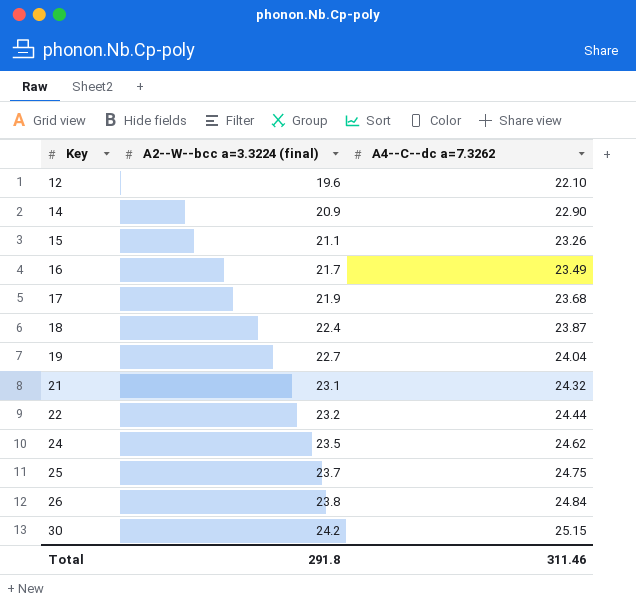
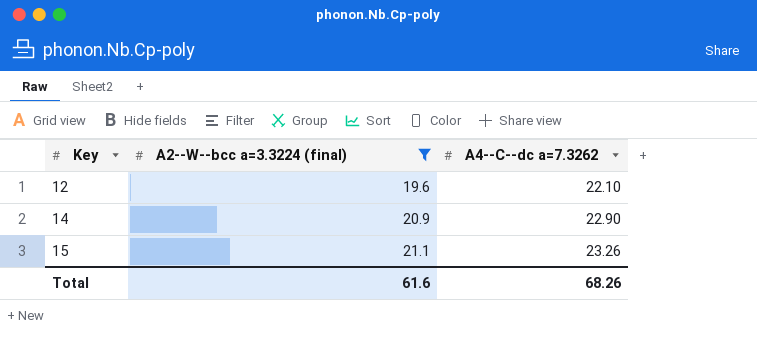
filter: none -> A2--W--bcc a=3.3224 (final) <= 21.1
Total | A2--W--bcc a=3.3224 (final): 291.8 -> 61.6
Total | A4--C--dc a=7.3262: 311.46 -> 68.26

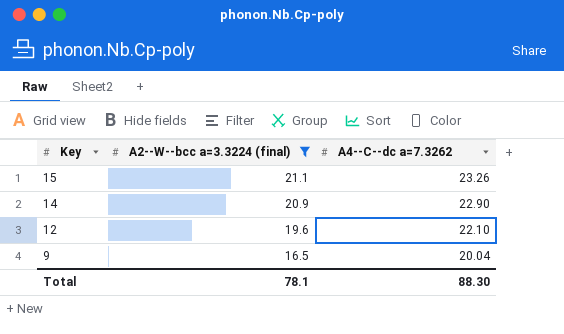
row order: Key ascending -> Key descending
row 9: none -> 16.5 | 20.04
Total | A2--W--bcc a=3.3224 (final): 61.6 -> 78.1
Total | A4--C--dc a=7.3262: 68.26 -> 88.30

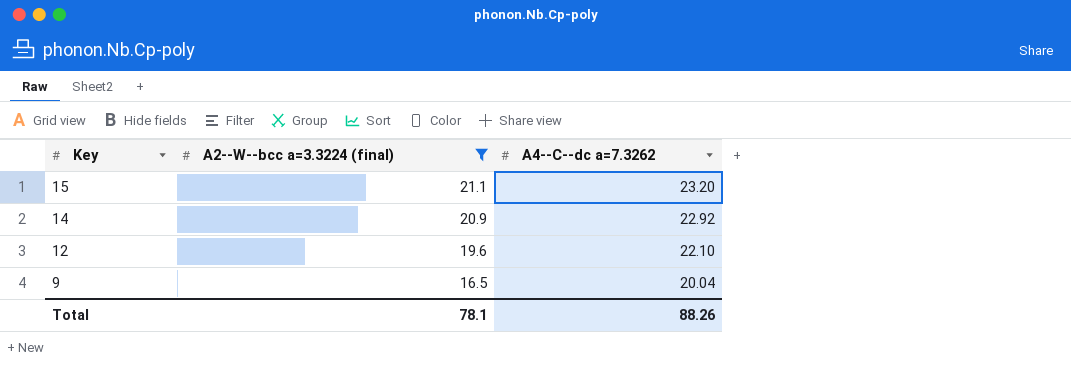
15 | A4--C--dc a=7.3262: 23.26 -> 23.20
14 | A4--C--dc a=7.3262: 22.90 -> 22.92
Total | A4--C--dc a=7.3262: 88.30 -> 88.26

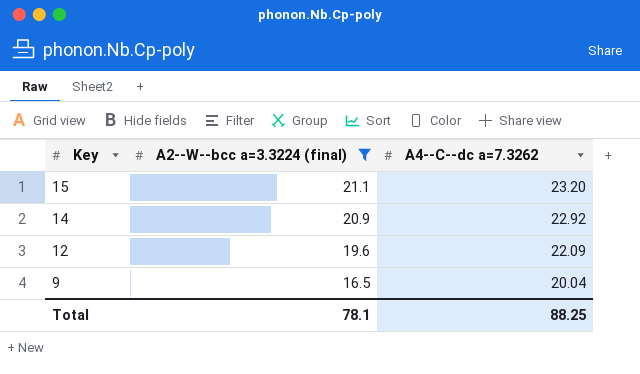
12 | A4--C--dc a=7.3262: 22.10 -> 22.09
Total | A4--C--dc a=7.3262: 88.26 -> 88.25

